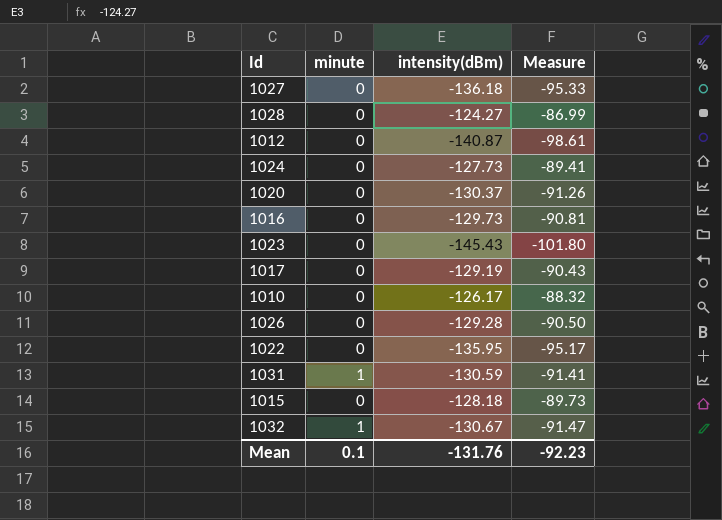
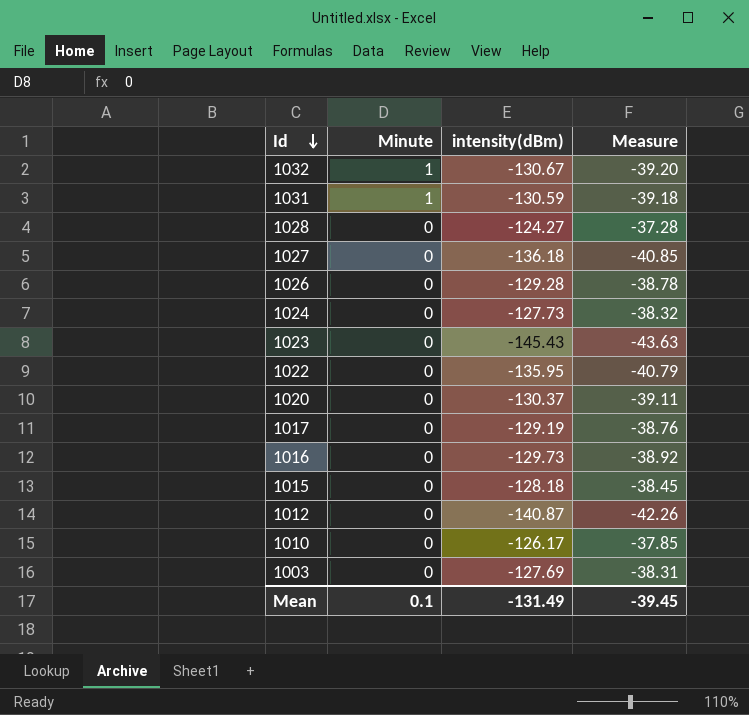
row order: none -> Id descending
column name: minute -> Minute
column Measure | formula: [intensity(dBm)] * 0.7 -> [intensity(dBm)] * 0.3
row 1003: none -> 0 | -127.69 | -38.31
Mean | intensity(dBm): -131.76 -> -131.49
Mean | Measure: -92.23 -> -39.45

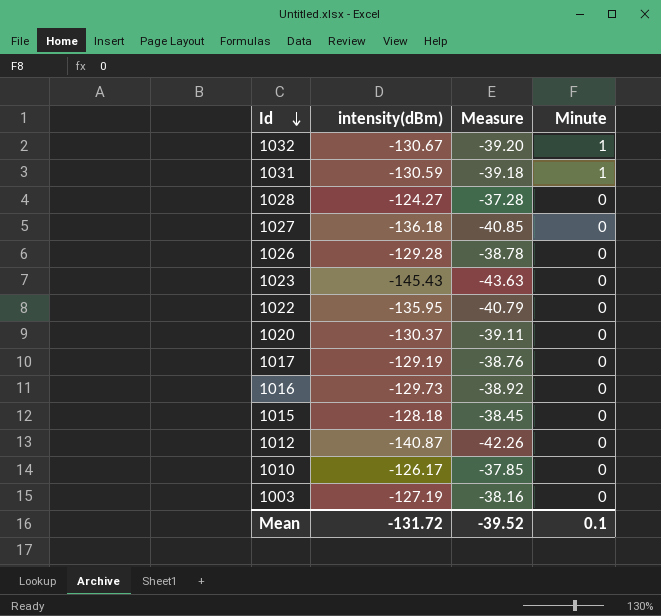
column Minute | position: 2 -> 4
row 1024: 0 | -127.73 | -38.32 -> none
1003 | intensity(dBm): -127.69 -> -127.19
1003 | Measure: -38.31 -> -38.16
Mean | intensity(dBm): -131.49 -> -131.72
Mean | Measure: -39.45 -> -39.52

